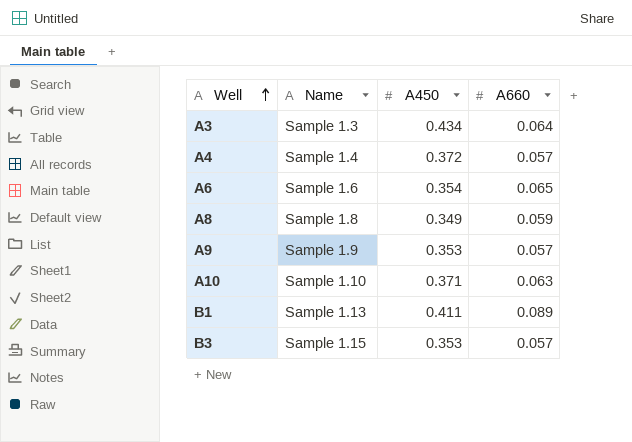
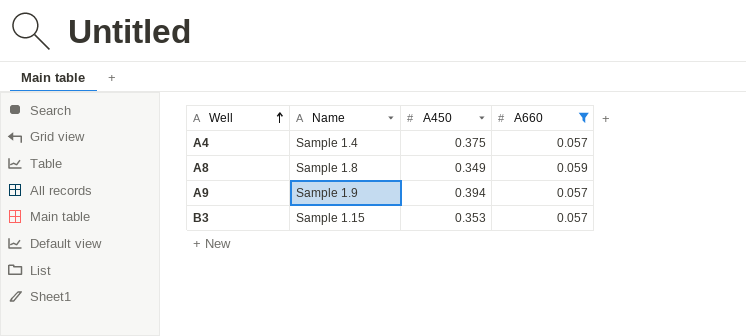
filter: none -> A660 <= 0.059
A4 | A450: 0.372 -> 0.375
A9 | A450: 0.353 -> 0.394

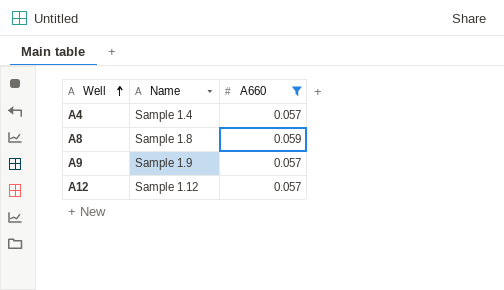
column A450 | position: 3 -> none
row B3: Sample 1.15 | 0.353 | 0.057 -> none
row A12: none -> Sample 1.12 | 0.057

